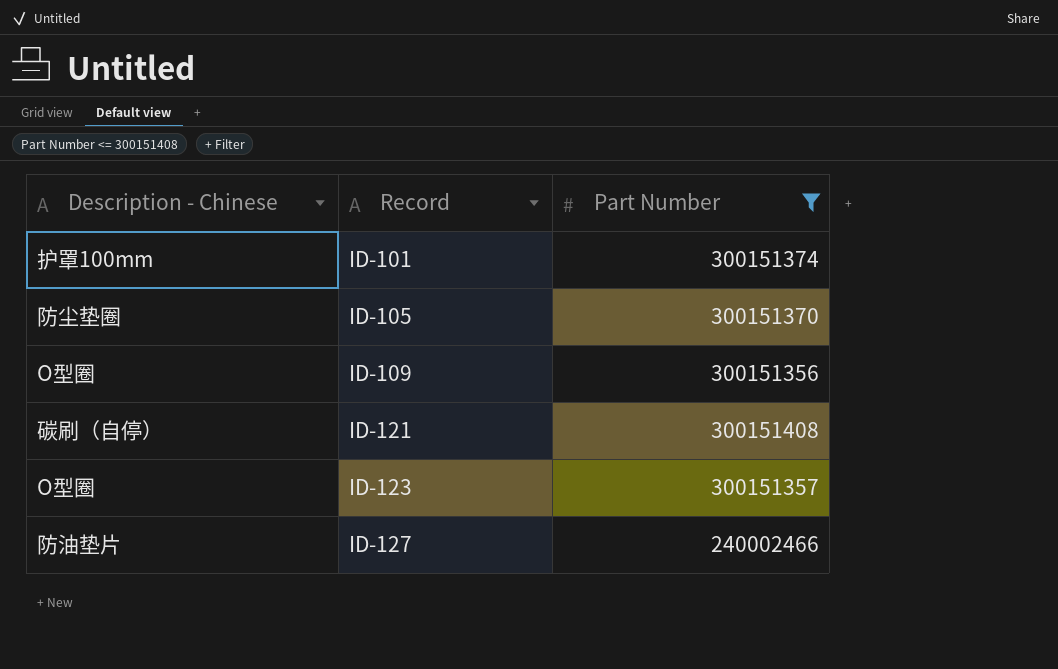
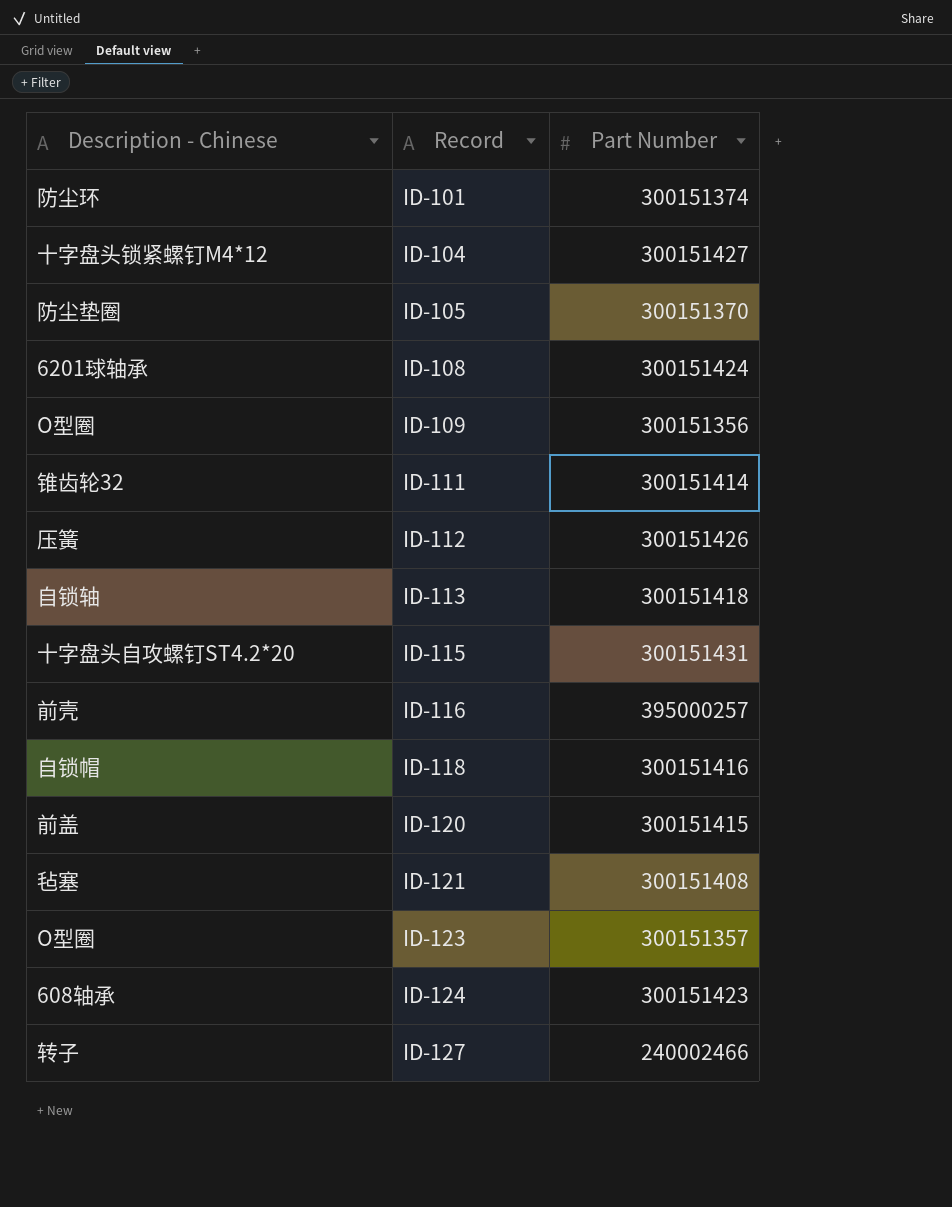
filter: Part Number <= 300151408 -> none
ID-101 | Description - Chinese: 护罩100mm -> 防尘环
ID-121 | Description - Chinese: 碳刷（自停） -> 毡塞
ID-127 | Description - Chinese: 防油垫片 -> 转子

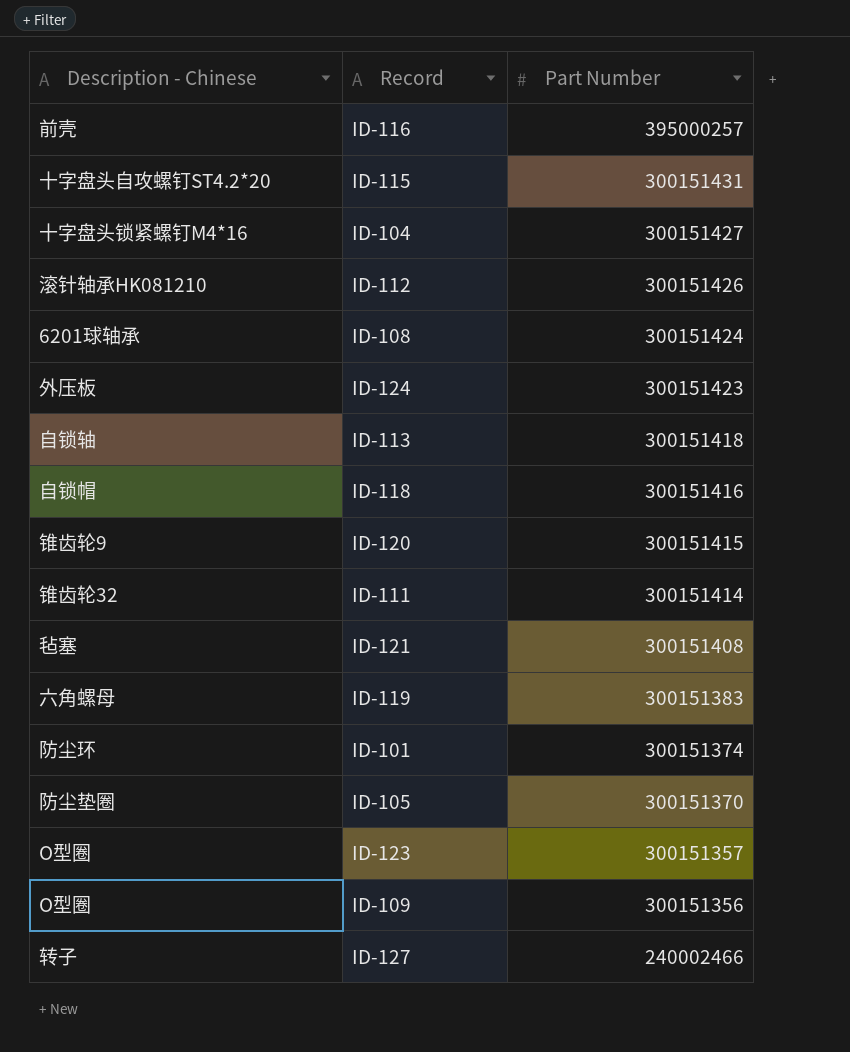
row order: Record ascending -> Part Number descending
ID-104 | Description - Chinese: 十字盘头锁紧螺钉M4*12 -> 十字盘头锁紧螺钉M4*16
ID-112 | Description - Chinese: 压簧 -> 滚针轴承HK081210
ID-124 | Description - Chinese: 608轴承 -> 外压板
ID-120 | Description - Chinese: 前盖 -> 锥齿轮9
row ID-119: none -> 六角螺母 | 300151383

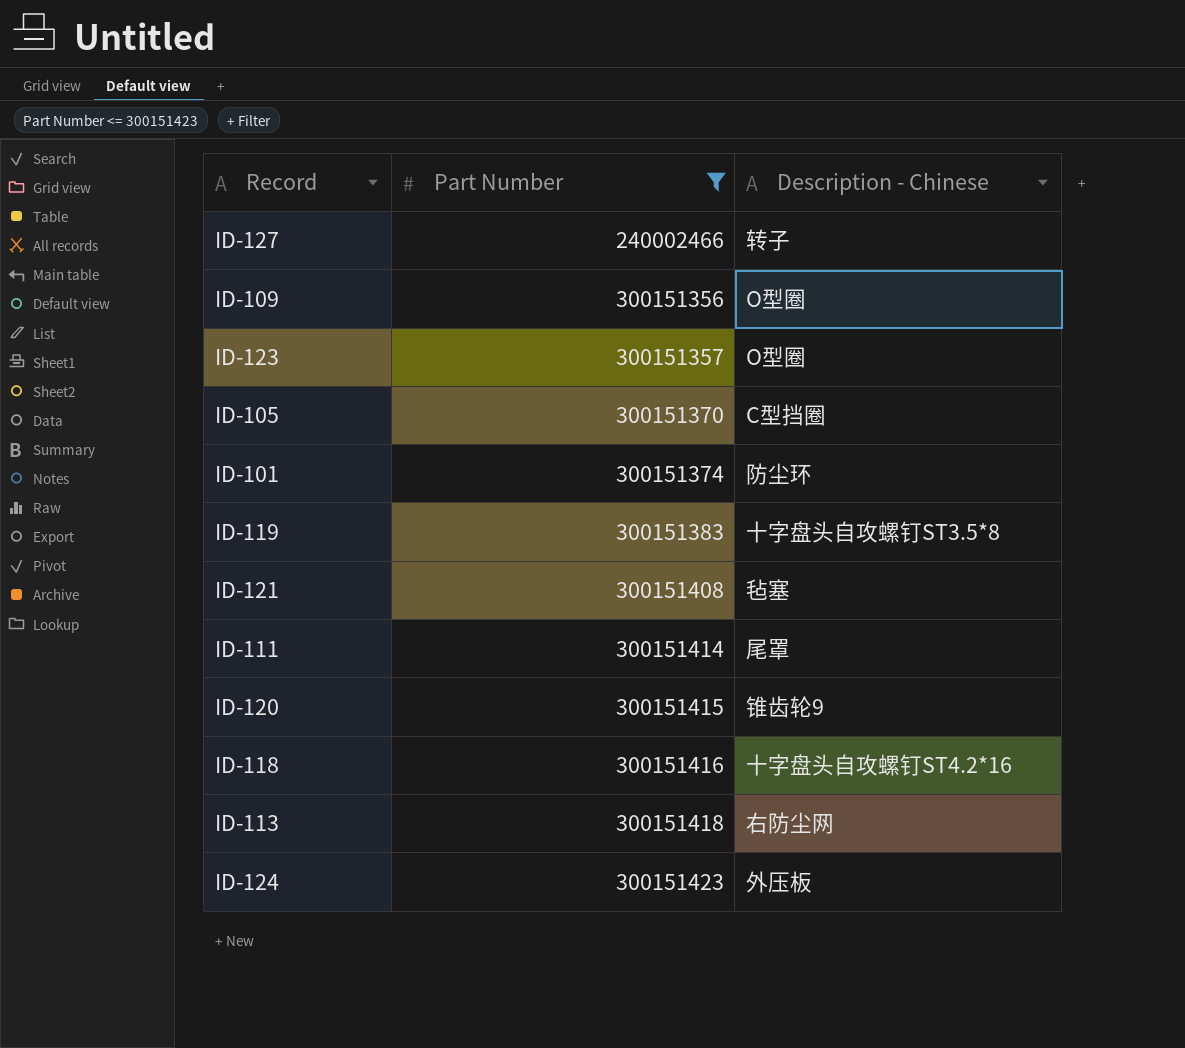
filter: none -> Part Number <= 300151423
row order: Part Number descending -> Part Number ascending
column Description - Chinese | position: 1 -> 3
ID-105 | Description - Chinese: 防尘垫圈 -> C型挡圈
ID-119 | Description - Chinese: 六角螺母 -> 十字盘头自攻螺钉ST3.5*8
ID-111 | Description - Chinese: 锥齿轮32 -> 尾罩
ID-118 | Description - Chinese: 自锁帽 -> 十字盘头自攻螺钉ST4.2*16
ID-113 | Description - Chinese: 自锁轴 -> 右防尘网

